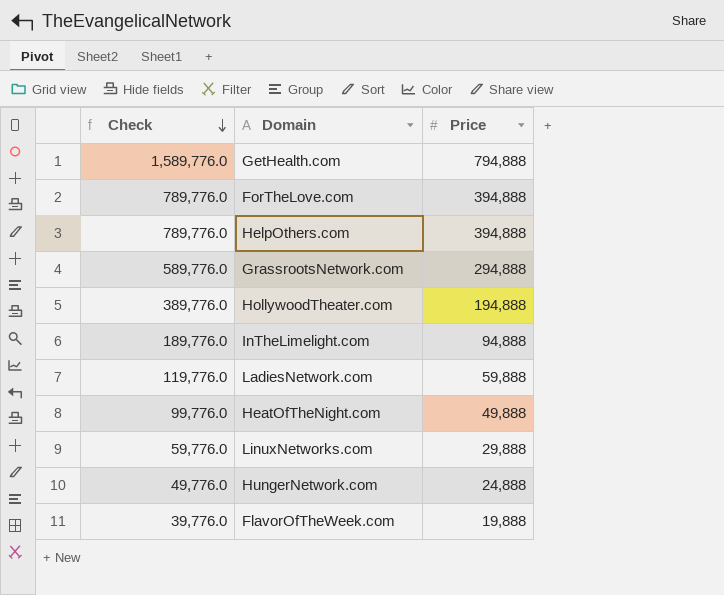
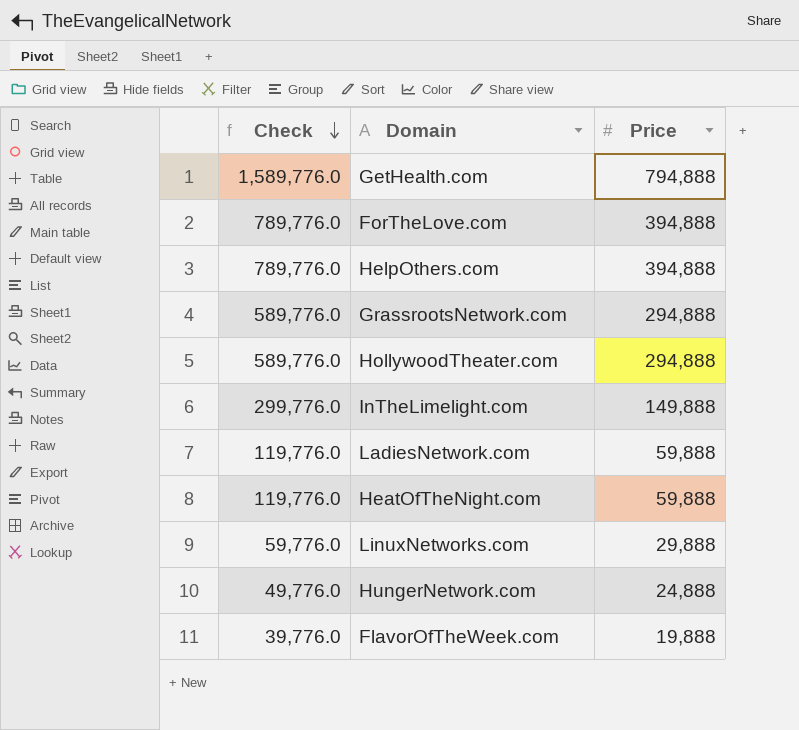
HollywoodTheater.com | Check: 389,776.0 -> 589,776.0
HollywoodTheater.com | Price: 194,888 -> 294,888
InTheLimelight.com | Check: 189,776.0 -> 299,776.0
InTheLimelight.com | Price: 94,888 -> 149,888
HeatOfTheNight.com | Check: 99,776.0 -> 119,776.0
HeatOfTheNight.com | Price: 49,888 -> 59,888

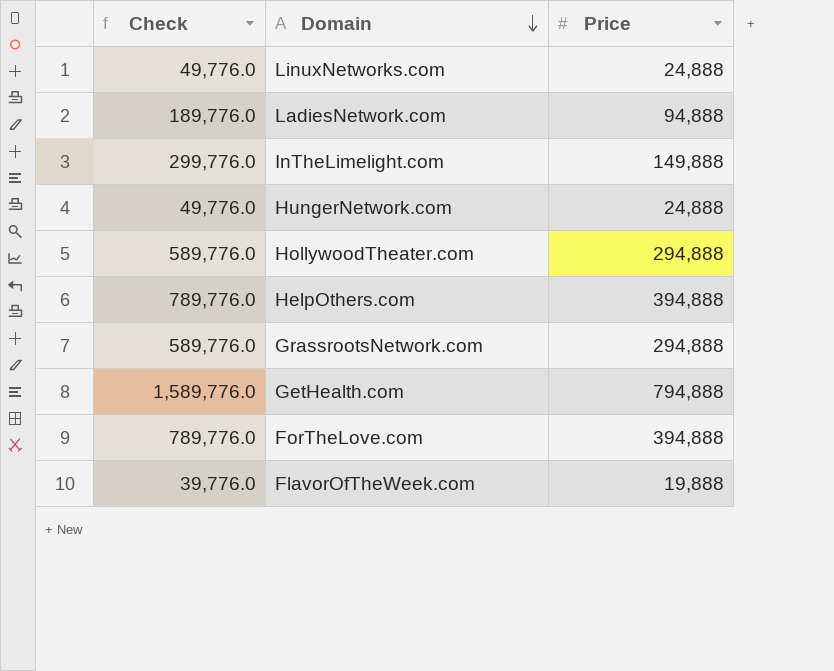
row order: Check descending -> Domain descending
row HeatOfTheNight.com: 119,776.0 | 59,888 -> none
LinuxNetworks.com | Check: 59,776.0 -> 49,776.0
LinuxNetworks.com | Price: 29,888 -> 24,888
LadiesNetwork.com | Check: 119,776.0 -> 189,776.0
LadiesNetwork.com | Price: 59,888 -> 94,888

